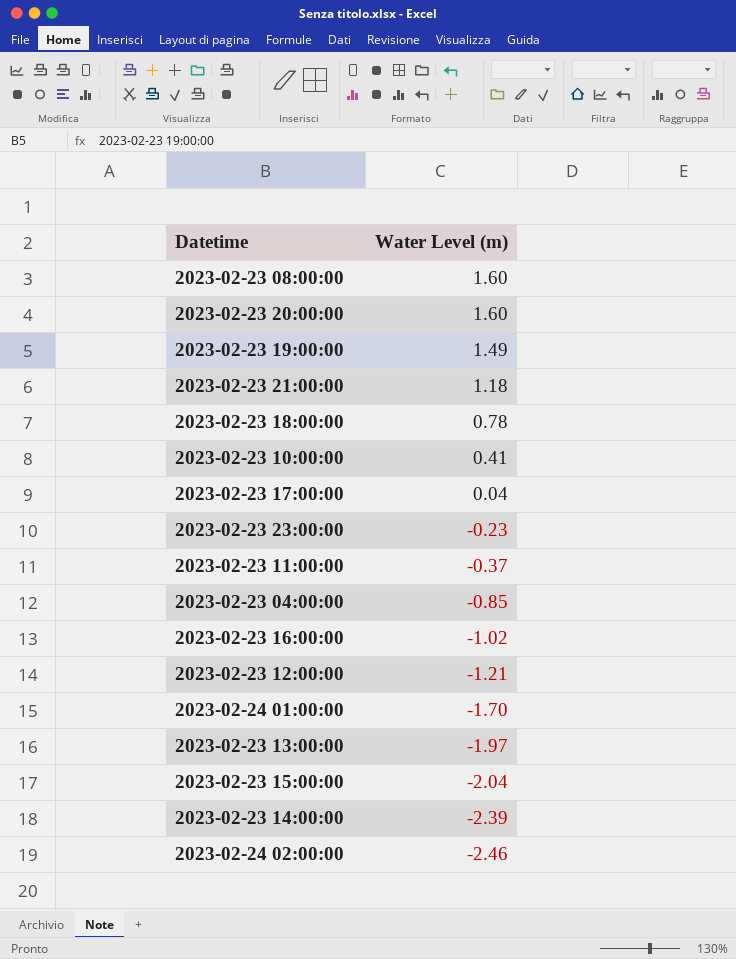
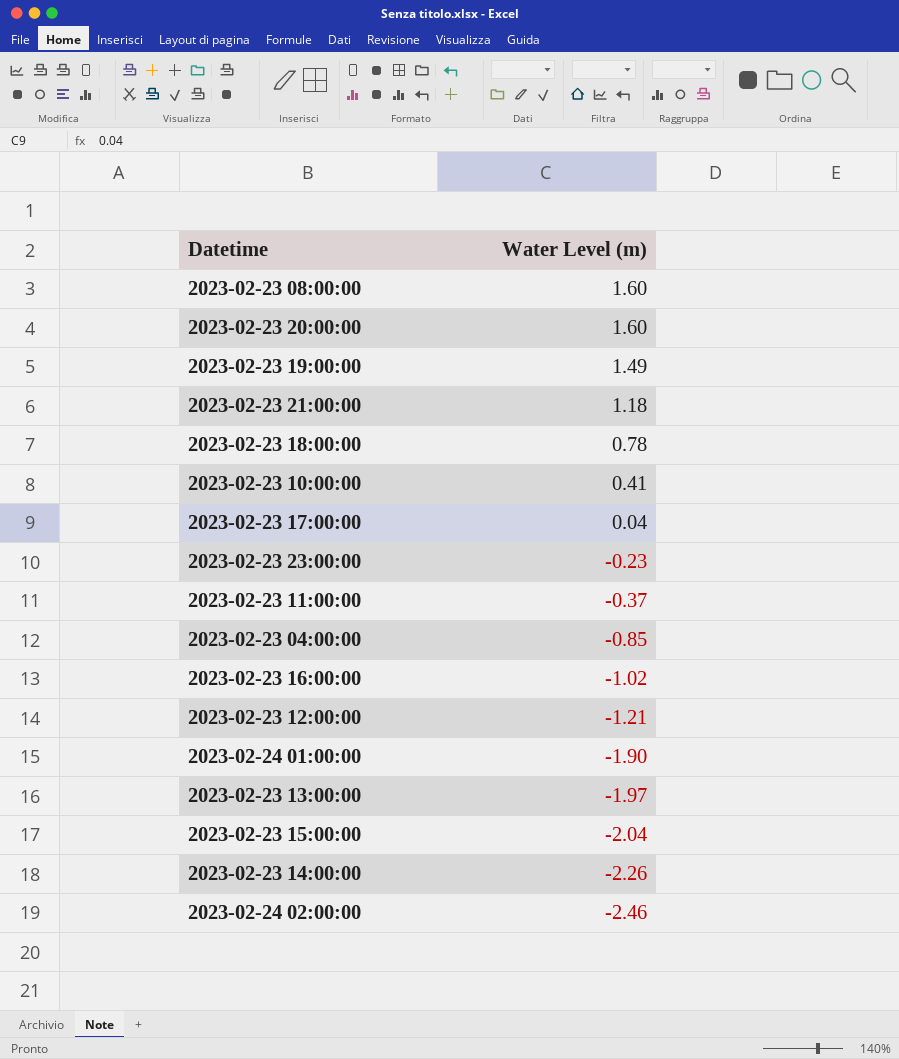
2023-02-24 01:00:00 | Water Level (m): -1.70 -> -1.90
2023-02-23 14:00:00 | Water Level (m): -2.39 -> -2.26

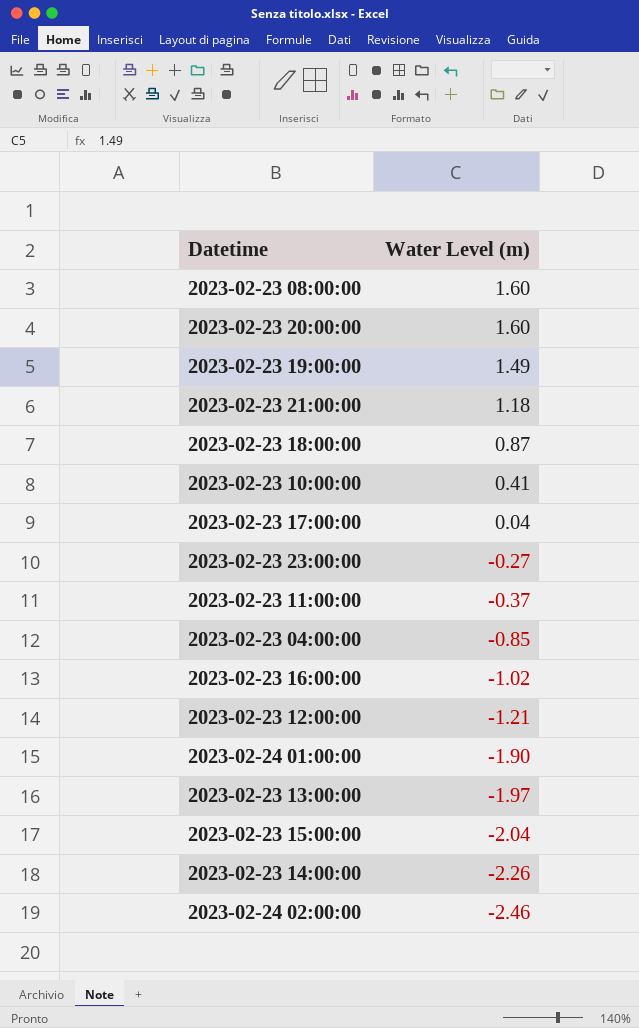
2023-02-23 18:00:00 | Water Level (m): 0.78 -> 0.87
2023-02-23 23:00:00 | Water Level (m): -0.23 -> -0.27

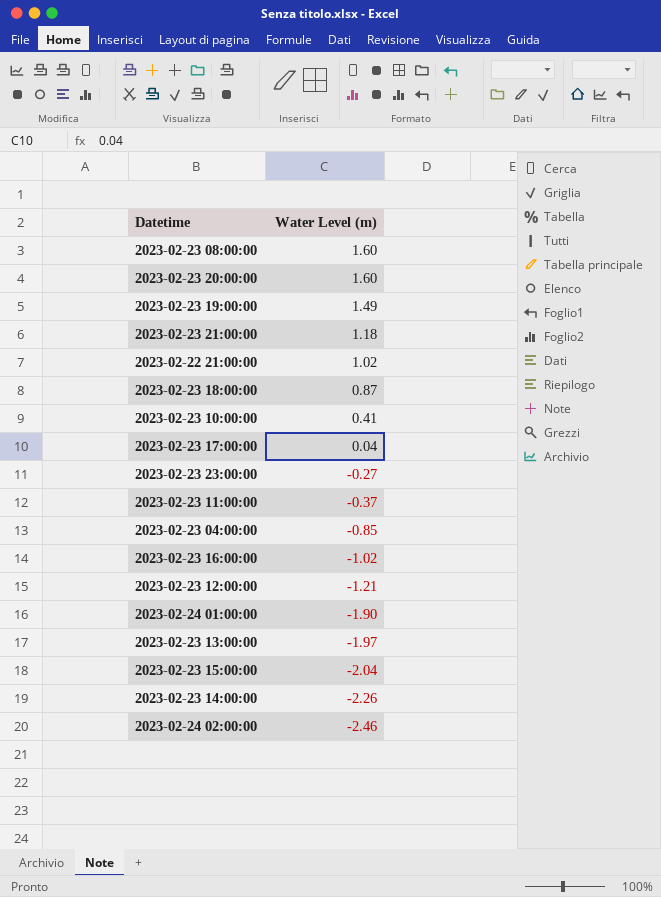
row 2023-02-22 21:00:00: none -> 1.02

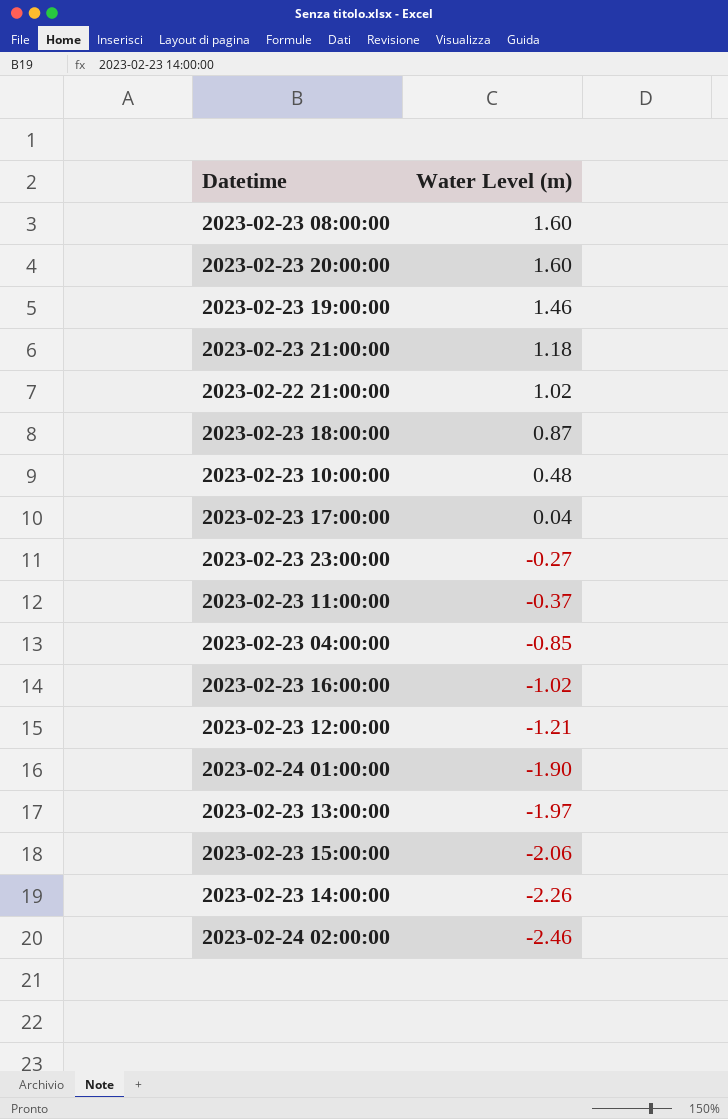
2023-02-23 19:00:00 | Water Level (m): 1.49 -> 1.46
2023-02-23 10:00:00 | Water Level (m): 0.41 -> 0.48
2023-02-23 15:00:00 | Water Level (m): -2.04 -> -2.06

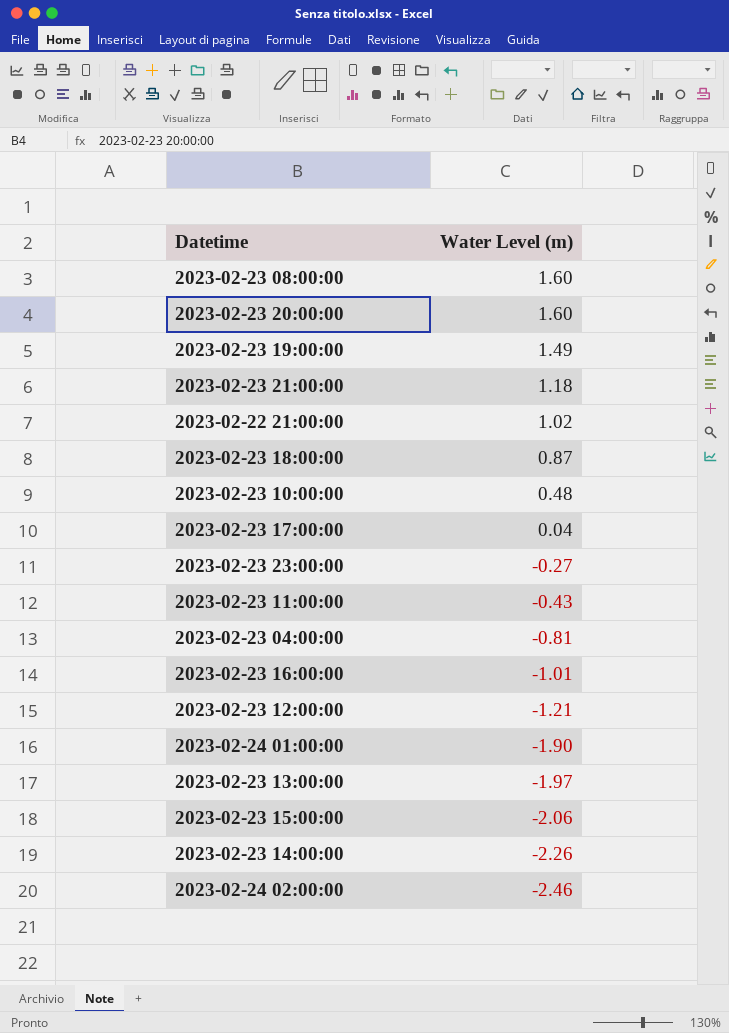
2023-02-23 19:00:00 | Water Level (m): 1.46 -> 1.49
2023-02-23 11:00:00 | Water Level (m): -0.37 -> -0.43
2023-02-23 04:00:00 | Water Level (m): -0.85 -> -0.81
2023-02-23 16:00:00 | Water Level (m): -1.02 -> -1.01

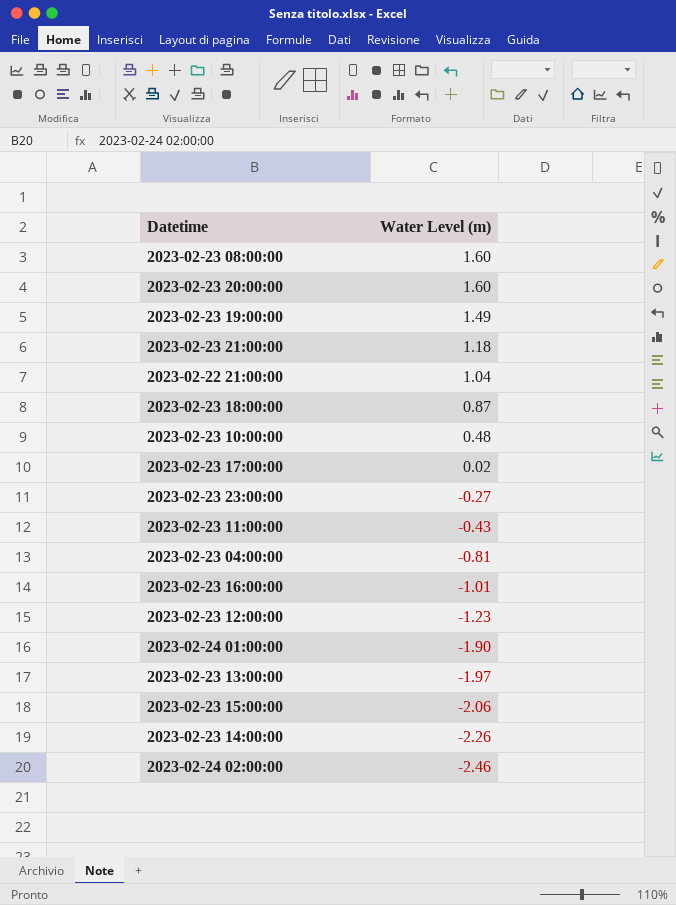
2023-02-22 21:00:00 | Water Level (m): 1.02 -> 1.04
2023-02-23 17:00:00 | Water Level (m): 0.04 -> 0.02
2023-02-23 12:00:00 | Water Level (m): -1.21 -> -1.23

